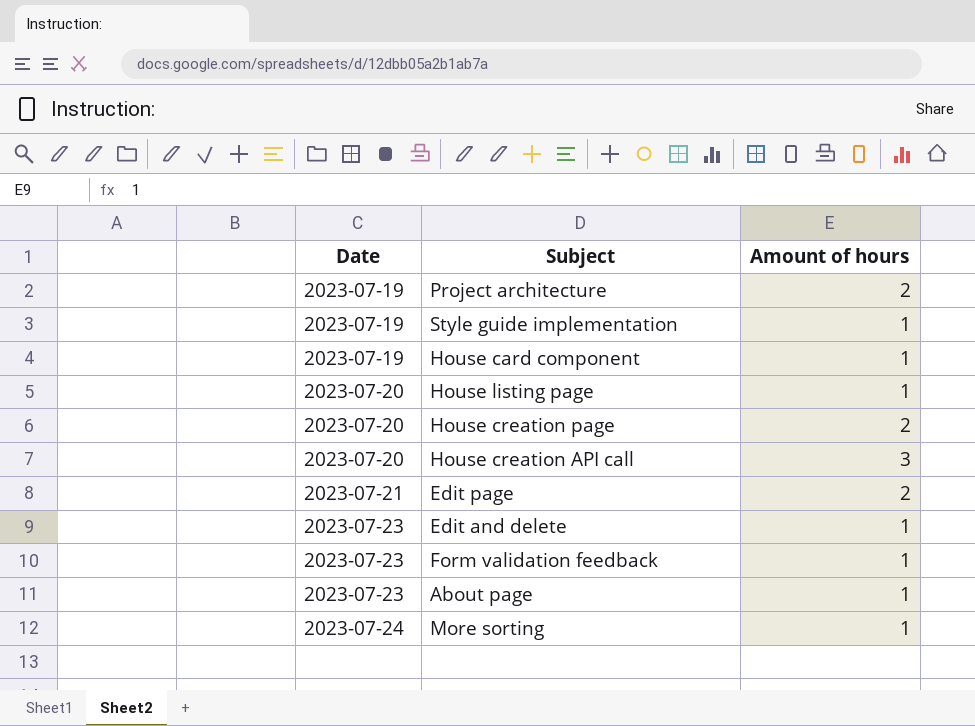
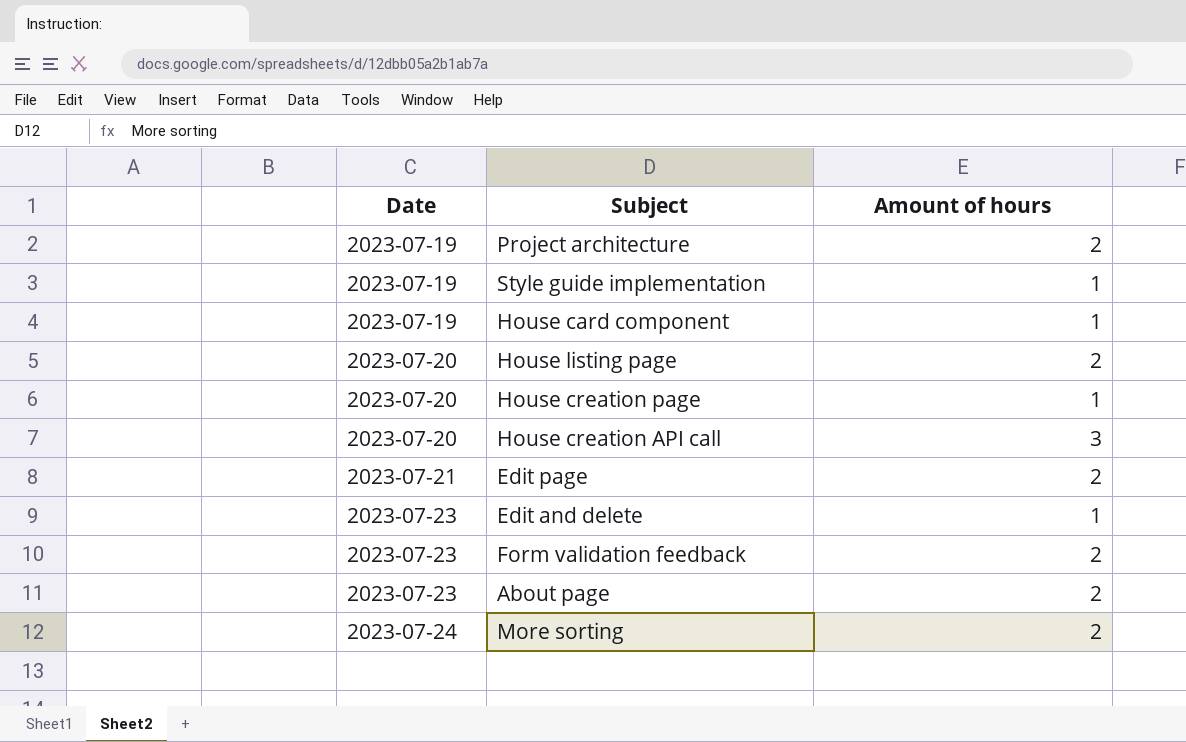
House listing page | Amount of hours: 1 -> 2
House creation page | Amount of hours: 2 -> 1
Form validation feedback | Amount of hours: 1 -> 2
About page | Amount of hours: 1 -> 2
More sorting | Amount of hours: 1 -> 2

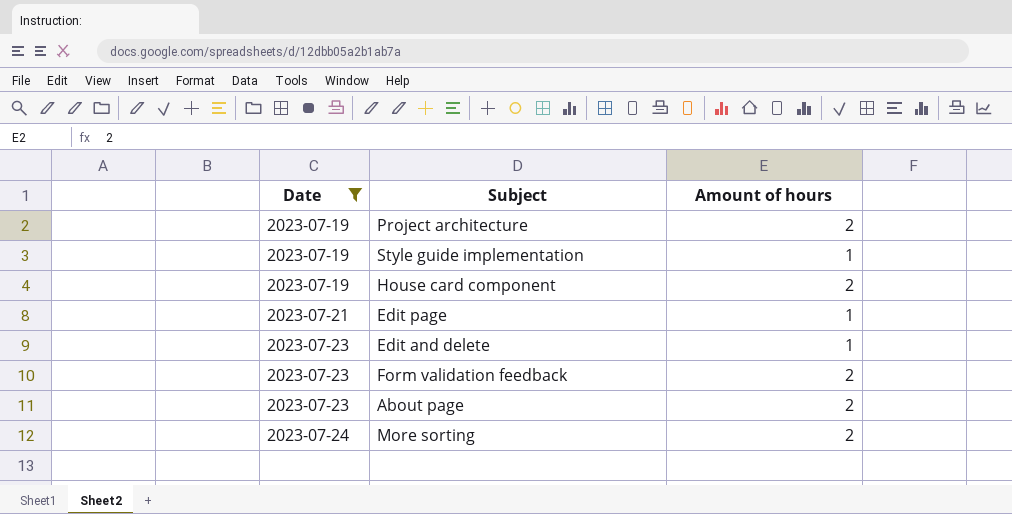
filter: none -> Date != 2023-07-20
House card component | Amount of hours: 1 -> 2
Edit page | Amount of hours: 2 -> 1

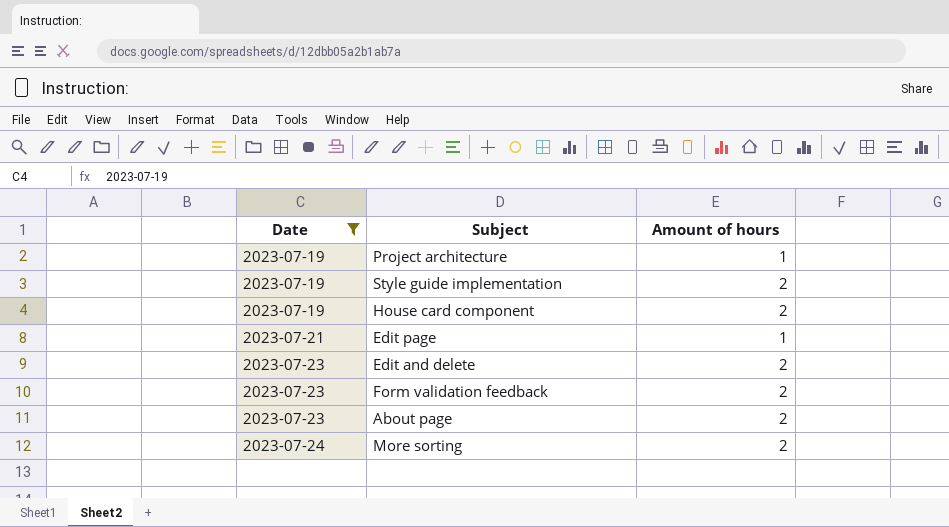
Project architecture | Amount of hours: 2 -> 1
Style guide implementation | Amount of hours: 1 -> 2
Edit and delete | Amount of hours: 1 -> 2

